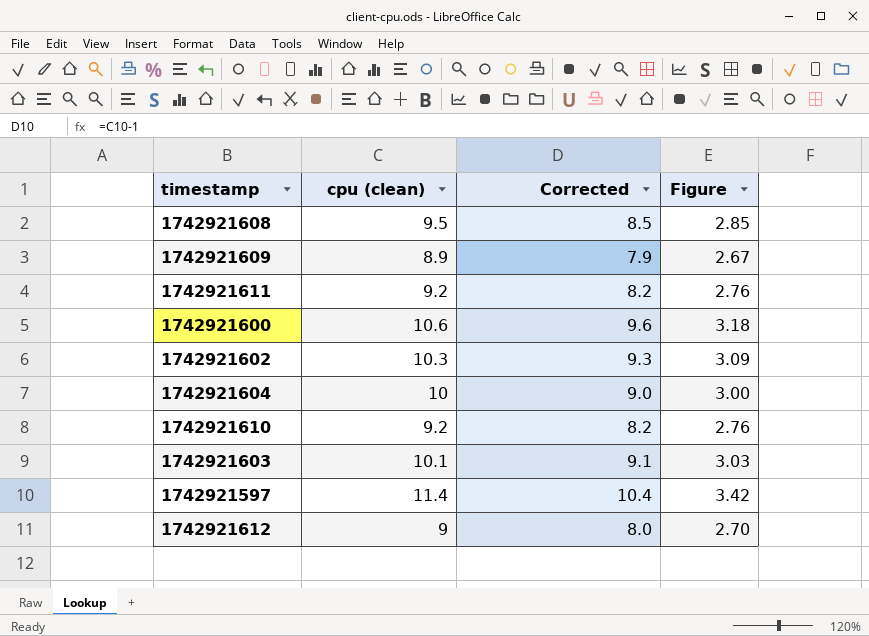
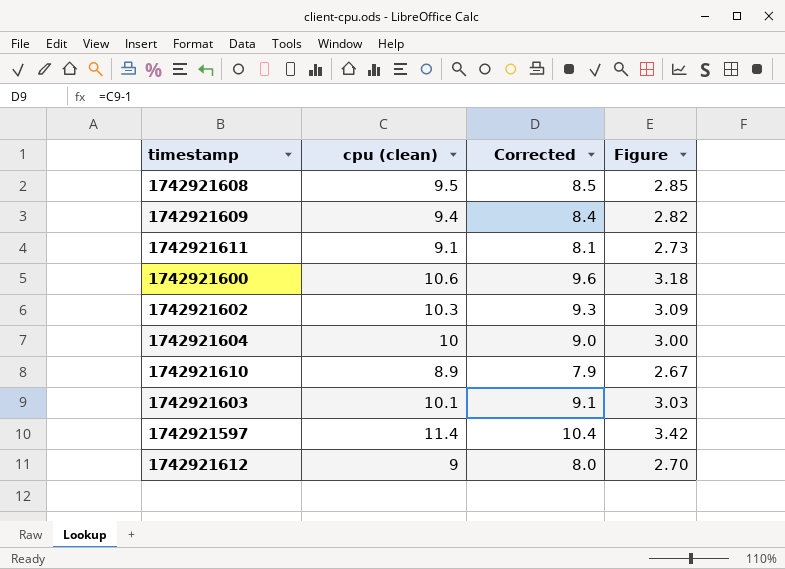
1742921609 | cpu (clean): 8.9 -> 9.4
1742921609 | Corrected: 7.9 -> 8.4
1742921609 | Figure: 2.67 -> 2.82
1742921611 | cpu (clean): 9.2 -> 9.1
1742921611 | Corrected: 8.2 -> 8.1
1742921611 | Figure: 2.76 -> 2.73
1742921610 | cpu (clean): 9.2 -> 8.9
1742921610 | Corrected: 8.2 -> 7.9
1742921610 | Figure: 2.76 -> 2.67

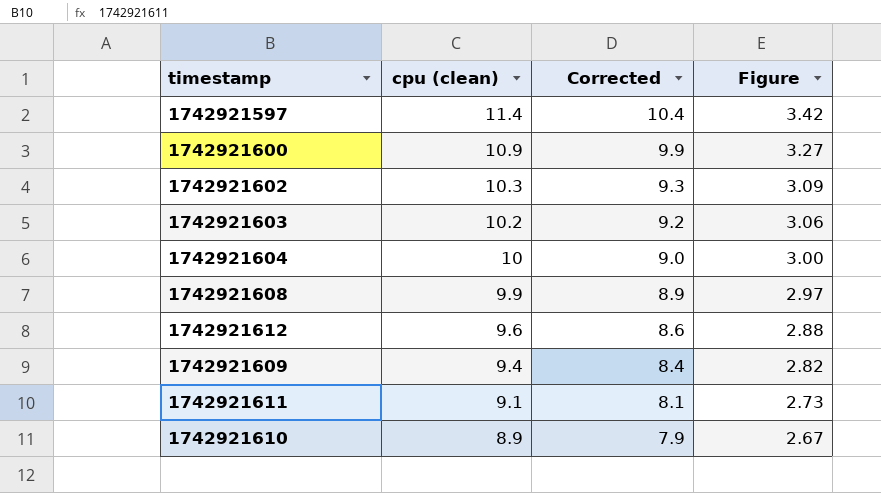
row order: none -> cpu (clean) descending
1742921600 | cpu (clean): 10.6 -> 10.9
1742921600 | Corrected: 9.6 -> 9.9
1742921600 | Figure: 3.18 -> 3.27
1742921603 | cpu (clean): 10.1 -> 10.2
1742921603 | Corrected: 9.1 -> 9.2
1742921603 | Figure: 3.03 -> 3.06
1742921608 | cpu (clean): 9.5 -> 9.9
1742921608 | Corrected: 8.5 -> 8.9
1742921608 | Figure: 2.85 -> 2.97
1742921612 | cpu (clean): 9 -> 9.6
1742921612 | Corrected: 8.0 -> 8.6
1742921612 | Figure: 2.70 -> 2.88

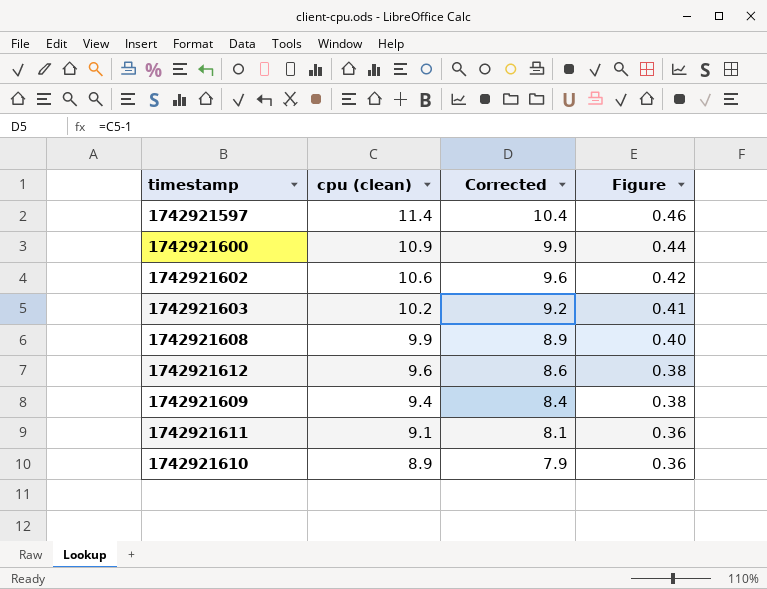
column Figure | formula: [cpu (clean)] * 0.3 -> [cpu (clean)] * 0.04
row 1742921604: 10 | 9.0 | 3.00 -> none
1742921602 | cpu (clean): 10.3 -> 10.6
1742921602 | Corrected: 9.3 -> 9.6

